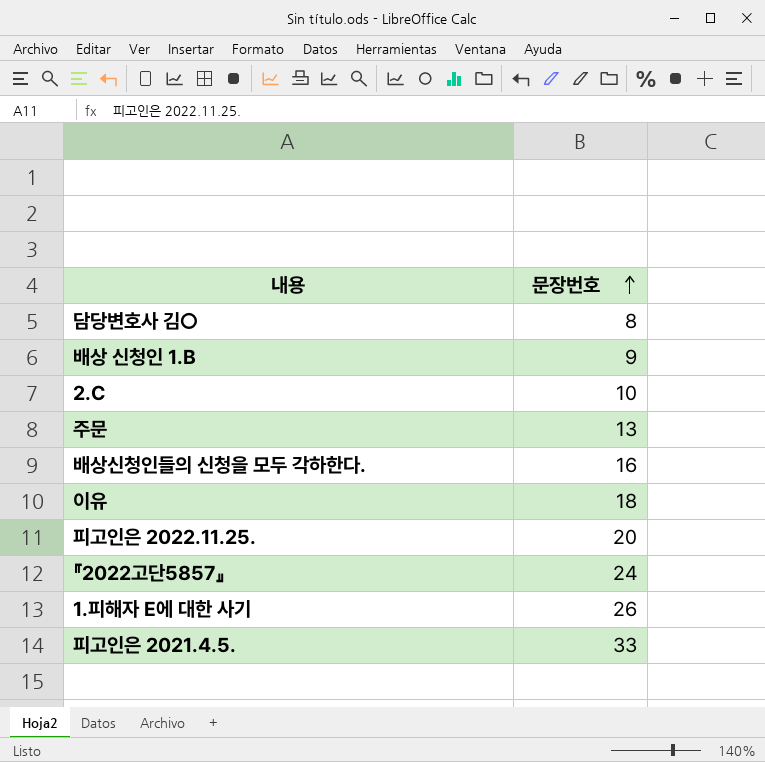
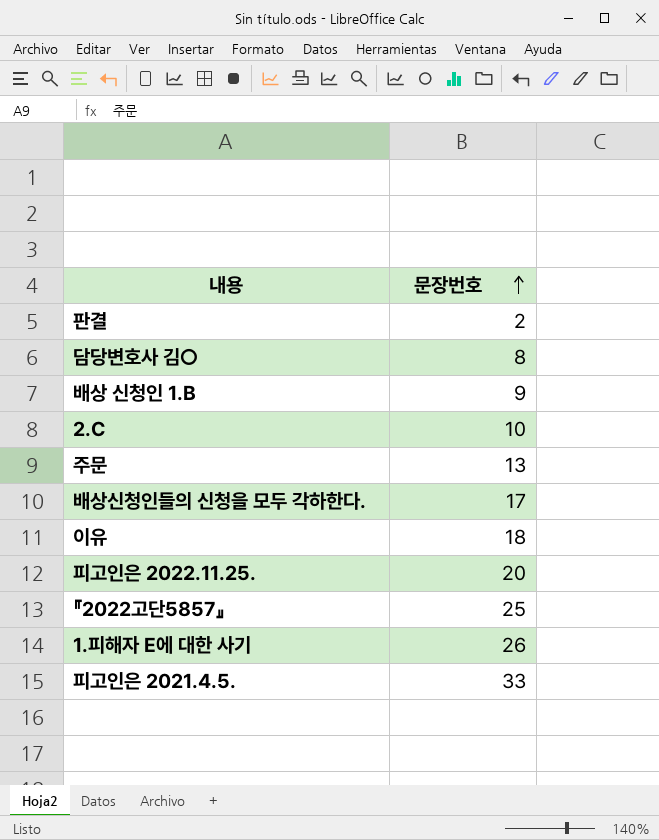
row 판결: none -> 2
배상신청인들의 신청을 모두 각하한다. | 문장번호: 16 -> 17
『2022고단5857』 | 문장번호: 24 -> 25

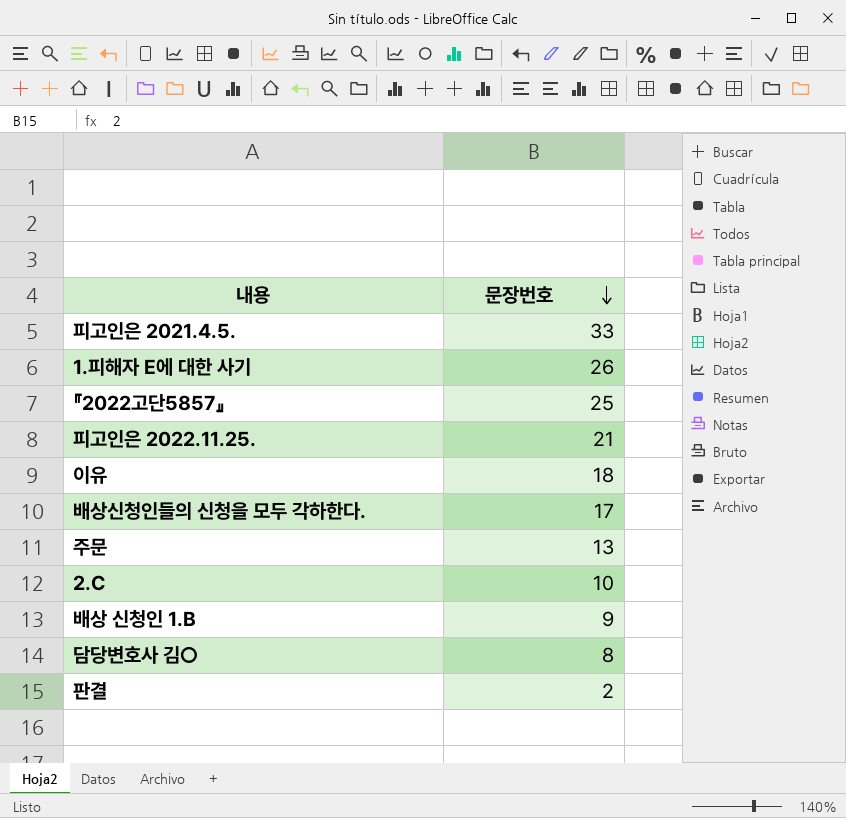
row order: 문장번호 ascending -> 문장번호 descending
피고인은 2022.11.25. | 문장번호: 20 -> 21

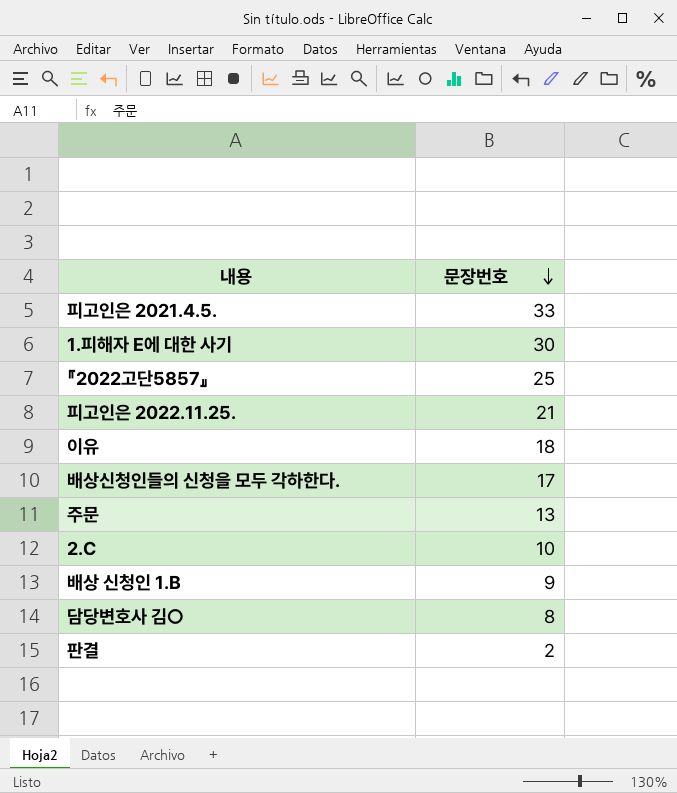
1.피해자 E에 대한 사기 | 문장번호: 26 -> 30

